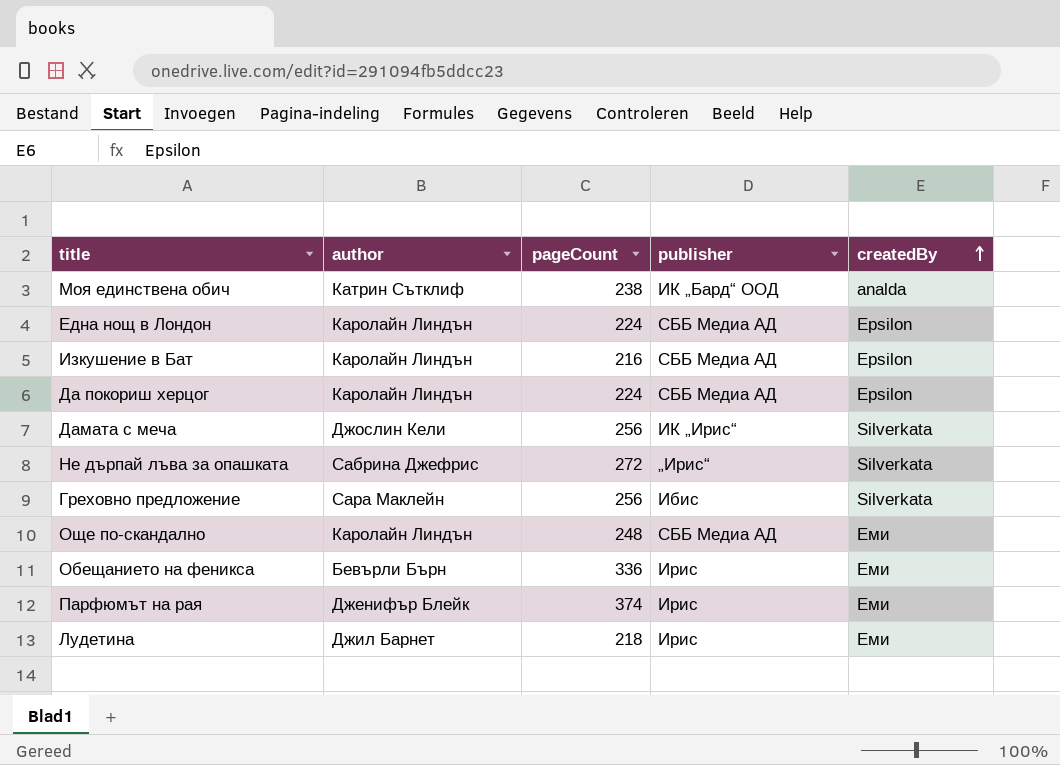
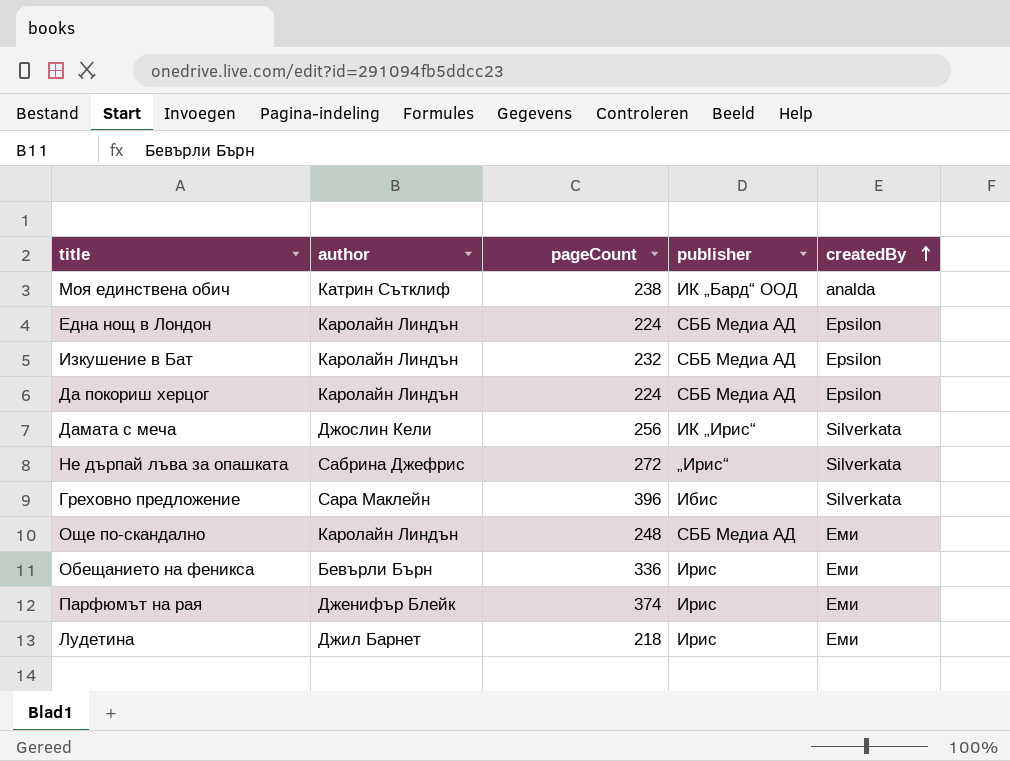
Изкушение в Бат | pageCount: 216 -> 232
Греховно предложение | pageCount: 256 -> 396

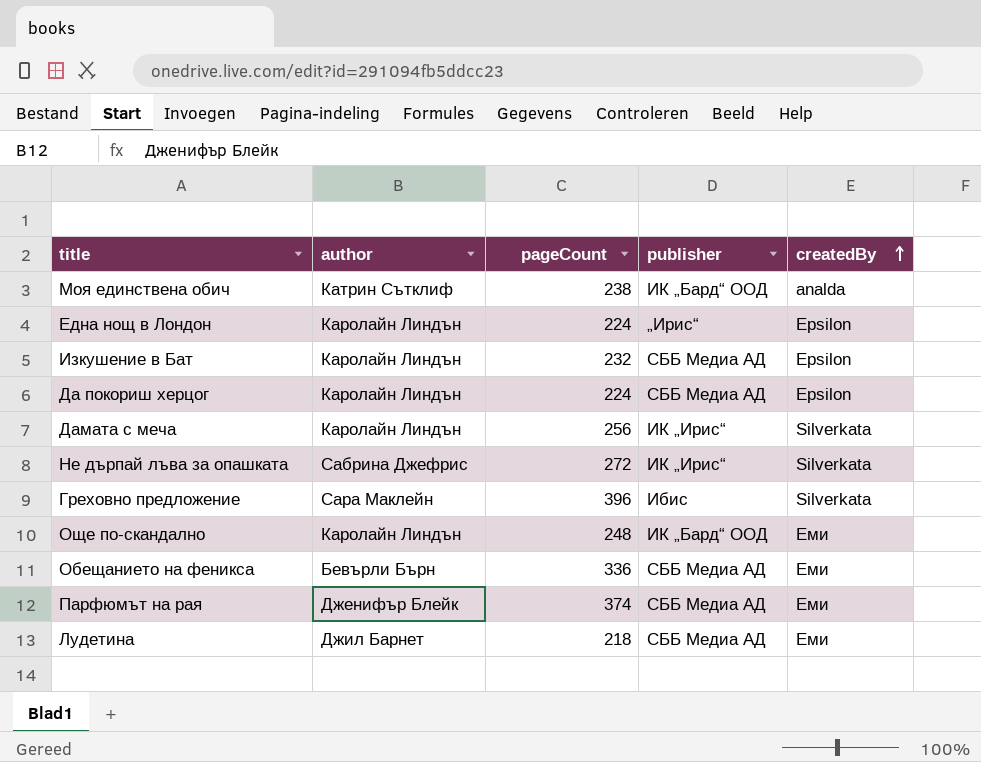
Една нощ в Лондон | publisher: СББ Медиа АД -> „Ирис“
Дамата с меча | author: Джослин Кели -> Каролайн Линдън
Не дърпай лъва за опашката | publisher: „Ирис“ -> ИК „Ирис“
Още по-скандално | publisher: СББ Медиа АД -> ИК „Бард“ ООД
Обещанието на феникса | publisher: Ирис -> СББ Медиа АД
Парфюмът на рая | publisher: Ирис -> СББ Медиа АД
Лудетина | publisher: Ирис -> СББ Медиа АД

